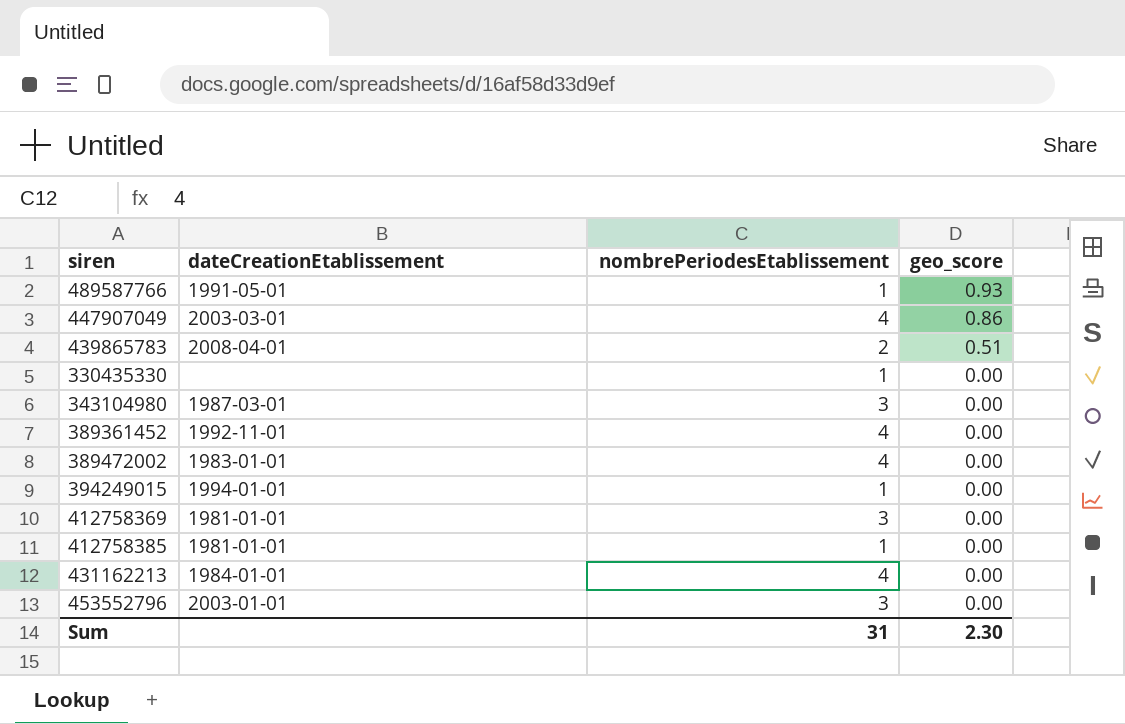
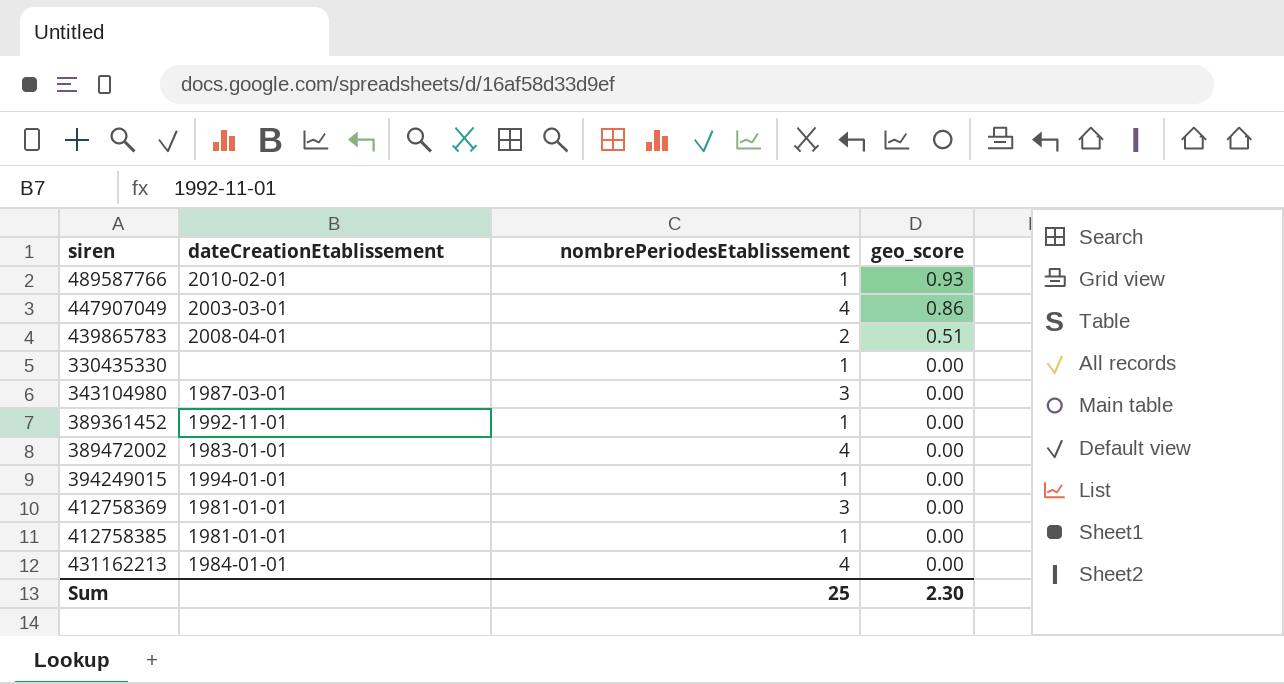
row 453552796: 2003-01-01 | 3 | 0.00 -> none
489587766 | dateCreationEtablissement: 1991-05-01 -> 2010-02-01
389361452 | nombrePeriodesEtablissement: 4 -> 1
Sum | nombrePeriodesEtablissement: 31 -> 25

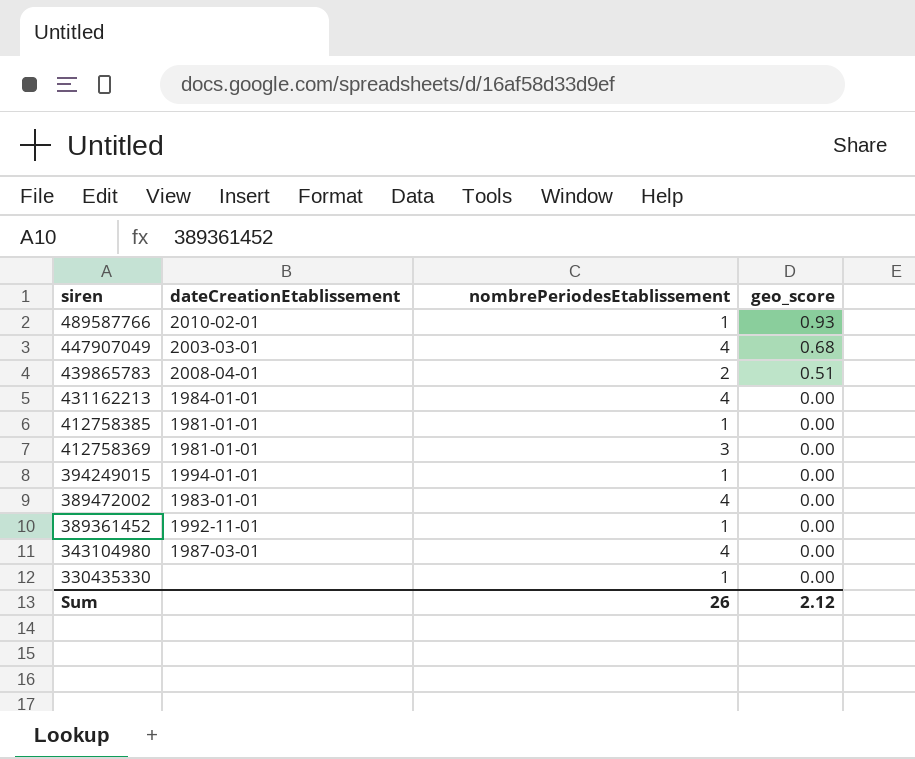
row order: geo_score descending -> siren descending
447907049 | geo_score: 0.86 -> 0.68
343104980 | nombrePeriodesEtablissement: 3 -> 4
Sum | nombrePeriodesEtablissement: 25 -> 26
Sum | geo_score: 2.30 -> 2.12

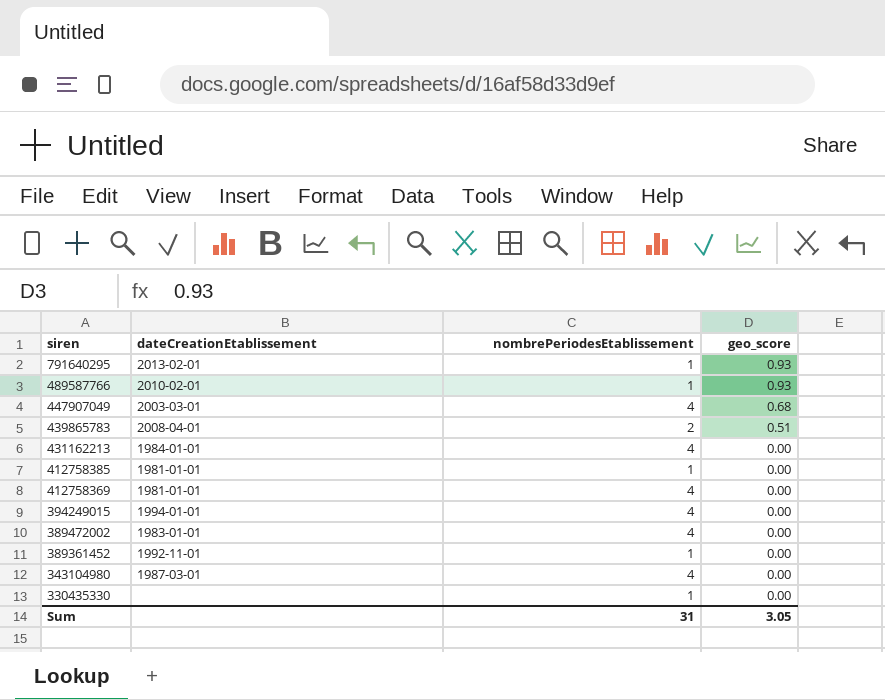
row 791640295: none -> 2013-02-01 | 1 | 0.93
412758369 | nombrePeriodesEtablissement: 3 -> 4
394249015 | nombrePeriodesEtablissement: 1 -> 4
Sum | nombrePeriodesEtablissement: 26 -> 31
Sum | geo_score: 2.12 -> 3.05

